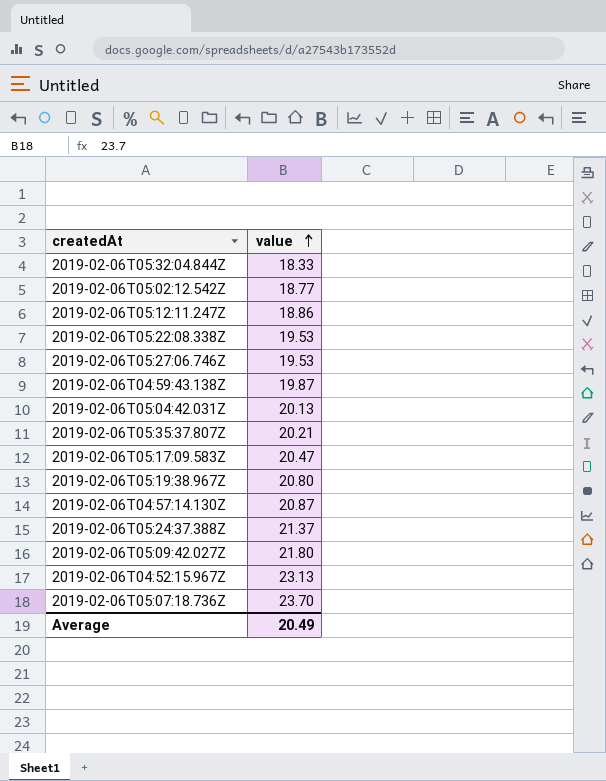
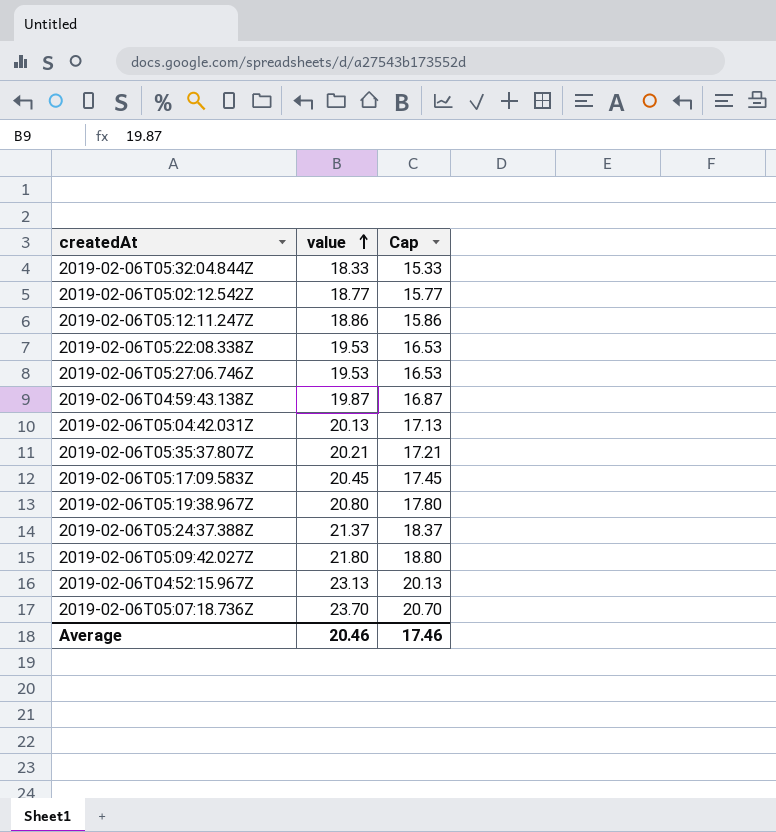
column Cap | formula: none -> [value] - 3
row 2019-02-06T04:57:14.130Z: 20.87 -> none
2019-02-06T05:17:09.583Z | value: 20.47 -> 20.45
Average | value: 20.49 -> 20.46

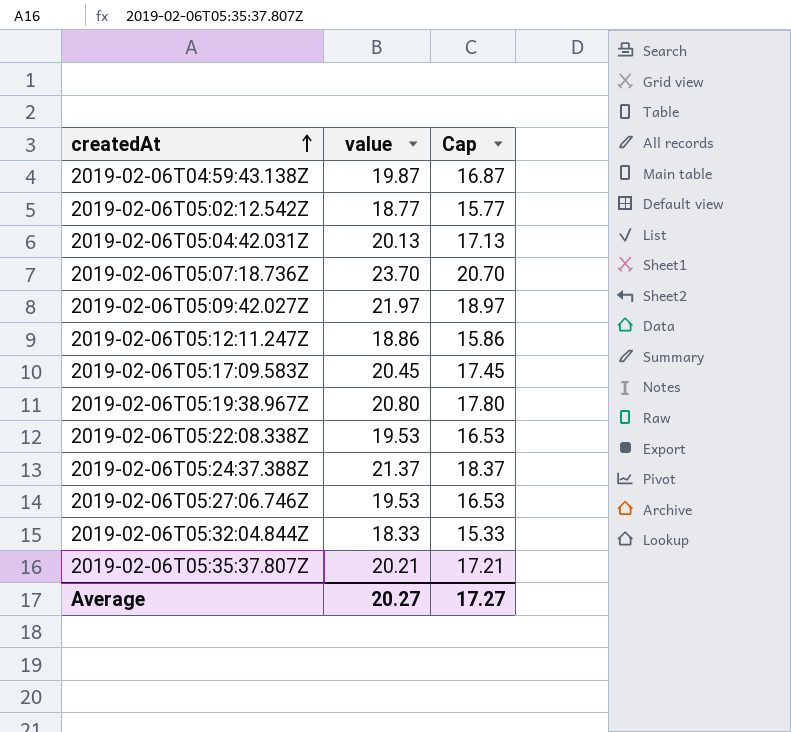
row order: value ascending -> createdAt ascending
row 2019-02-06T04:52:15.967Z: 23.13 | 20.13 -> none
2019-02-06T05:09:42.027Z | value: 21.80 -> 21.97
2019-02-06T05:09:42.027Z | Cap: 18.80 -> 18.97
Average | value: 20.46 -> 20.27
Average | Cap: 17.46 -> 17.27

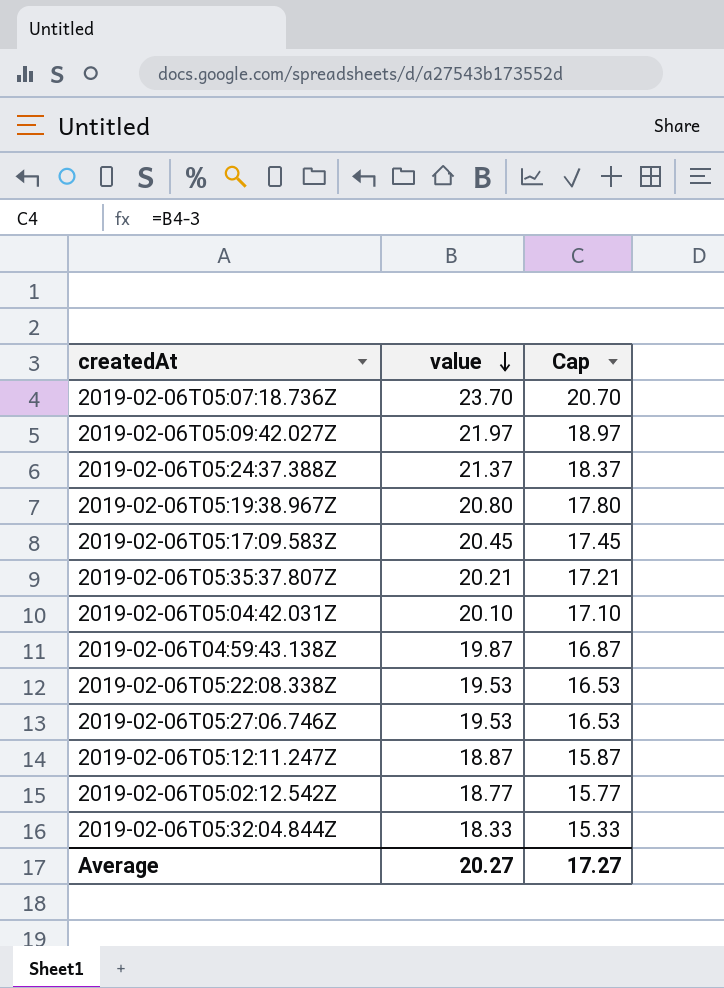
row order: createdAt ascending -> value descending
2019-02-06T05:04:42.031Z | value: 20.13 -> 20.10
2019-02-06T05:04:42.031Z | Cap: 17.13 -> 17.10
2019-02-06T05:12:11.247Z | value: 18.86 -> 18.87
2019-02-06T05:12:11.247Z | Cap: 15.86 -> 15.87

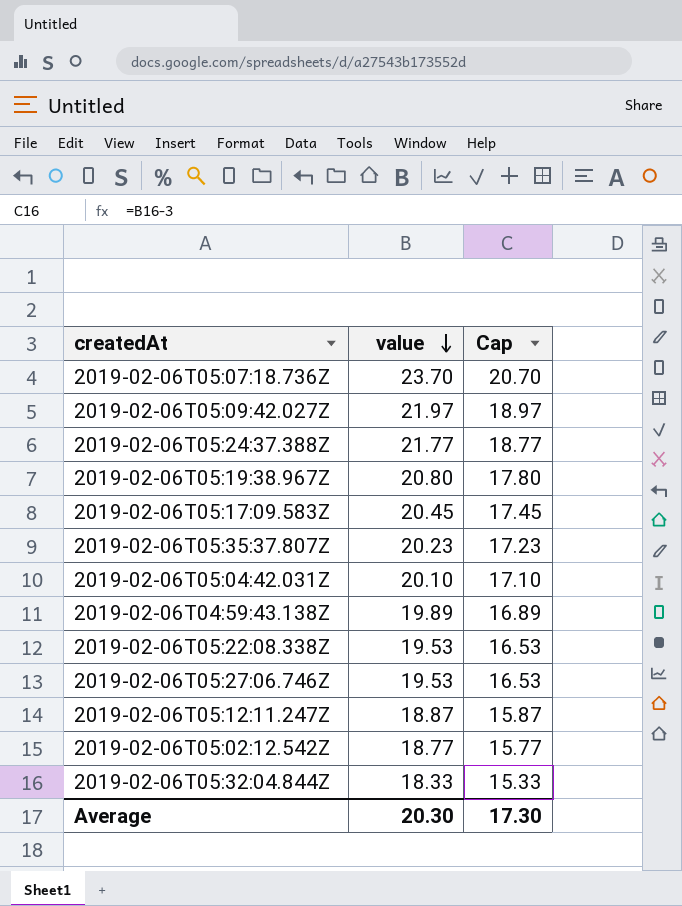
2019-02-06T05:24:37.388Z | value: 21.37 -> 21.77
2019-02-06T05:24:37.388Z | Cap: 18.37 -> 18.77
2019-02-06T05:35:37.807Z | value: 20.21 -> 20.23
2019-02-06T05:35:37.807Z | Cap: 17.21 -> 17.23
2019-02-06T04:59:43.138Z | value: 19.87 -> 19.89
2019-02-06T04:59:43.138Z | Cap: 16.87 -> 16.89
Average | value: 20.27 -> 20.30
Average | Cap: 17.27 -> 17.30

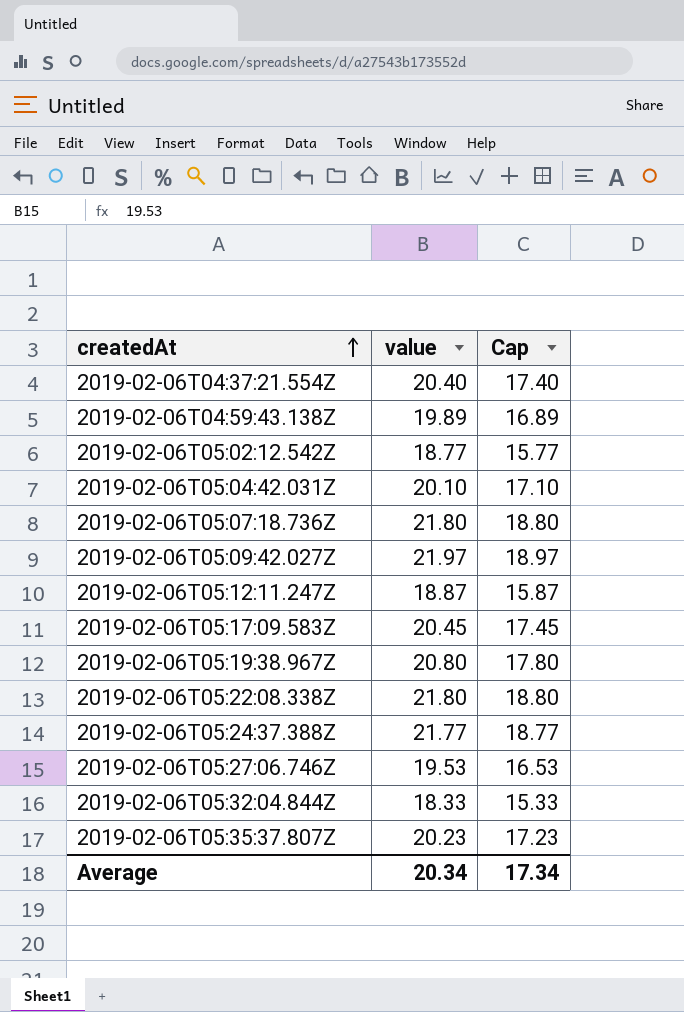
row order: value descending -> createdAt ascending
row 2019-02-06T04:37:21.554Z: none -> 20.40 | 17.40
2019-02-06T05:07:18.736Z | value: 23.70 -> 21.80
2019-02-06T05:07:18.736Z | Cap: 20.70 -> 18.80
2019-02-06T05:22:08.338Z | value: 19.53 -> 21.80
2019-02-06T05:22:08.338Z | Cap: 16.53 -> 18.80
Average | value: 20.30 -> 20.34
Average | Cap: 17.30 -> 17.34

